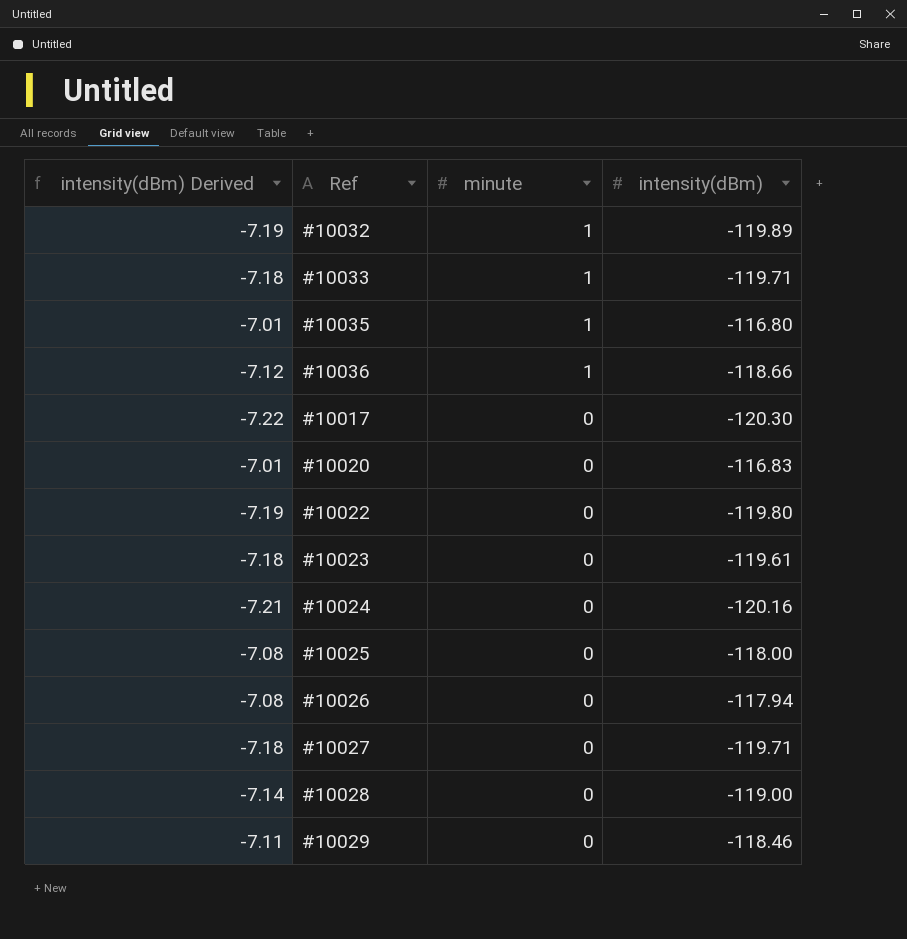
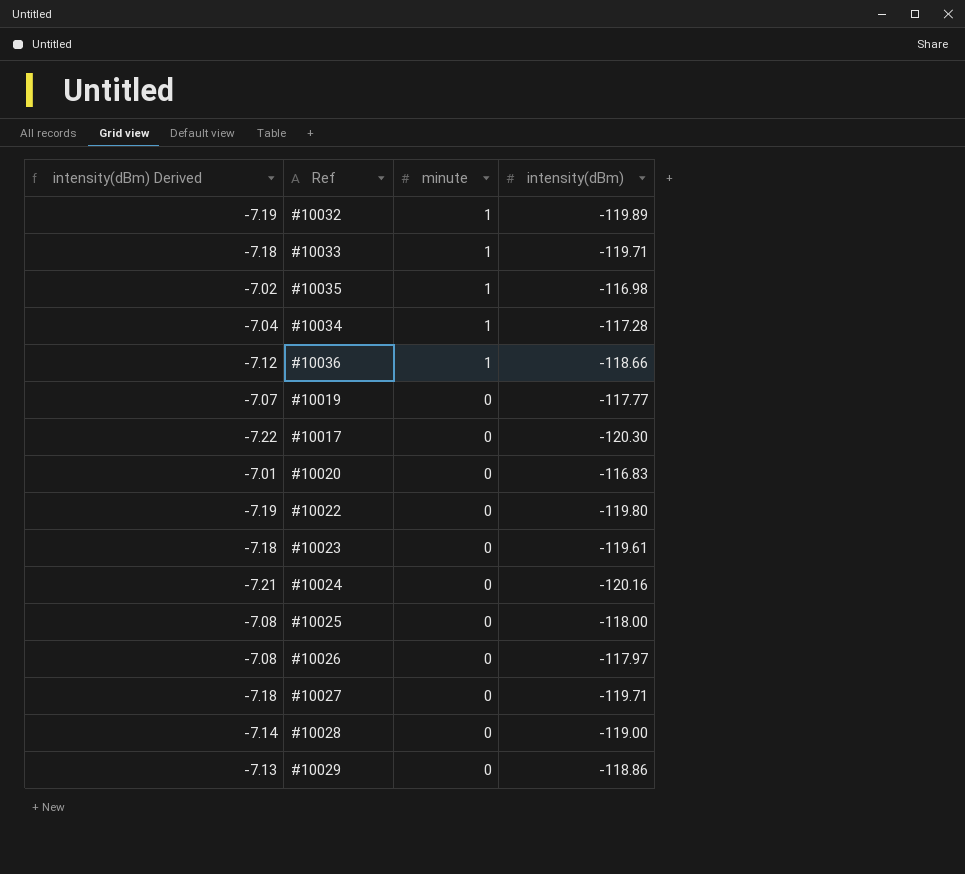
#10035 | intensity(dBm) Derived: -7.01 -> -7.02
#10035 | intensity(dBm): -116.80 -> -116.98
row #10034: none -> -7.04 | 1 | -117.28
row #10019: none -> -7.07 | 0 | -117.77
#10026 | intensity(dBm): -117.94 -> -117.97
#10029 | intensity(dBm) Derived: -7.11 -> -7.13
#10029 | intensity(dBm): -118.46 -> -118.86

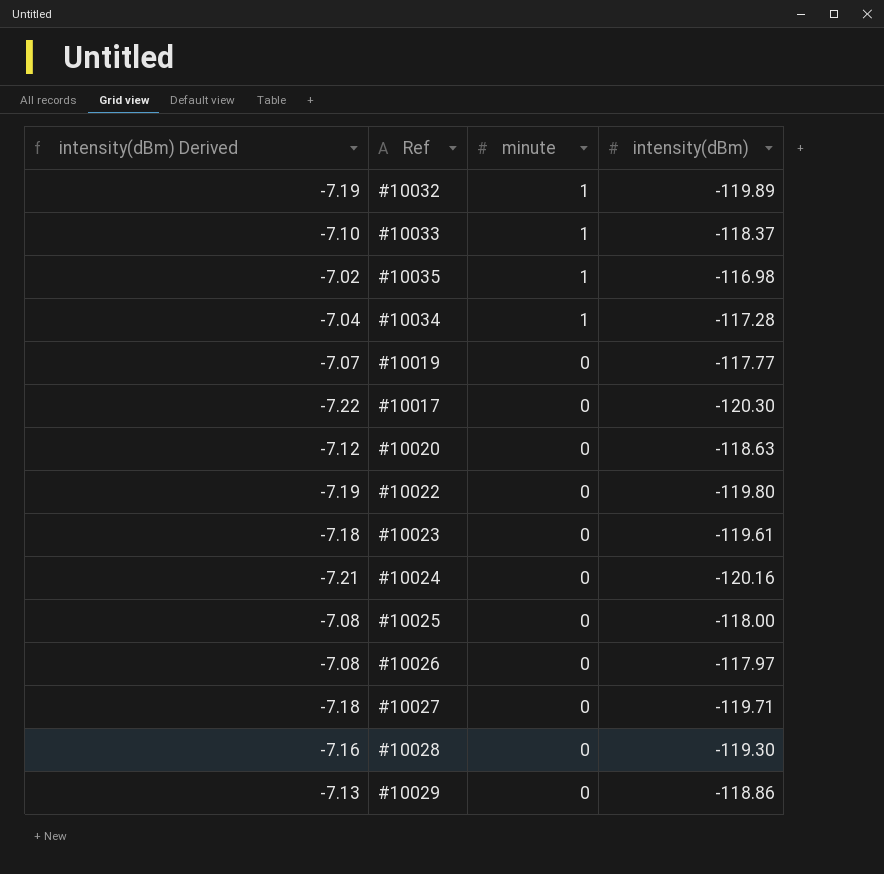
row #10036: -7.12 | 1 | -118.66 -> none
#10033 | intensity(dBm) Derived: -7.18 -> -7.10
#10033 | intensity(dBm): -119.71 -> -118.37
#10020 | intensity(dBm) Derived: -7.01 -> -7.12
#10020 | intensity(dBm): -116.83 -> -118.63
#10028 | intensity(dBm) Derived: -7.14 -> -7.16
#10028 | intensity(dBm): -119.00 -> -119.30

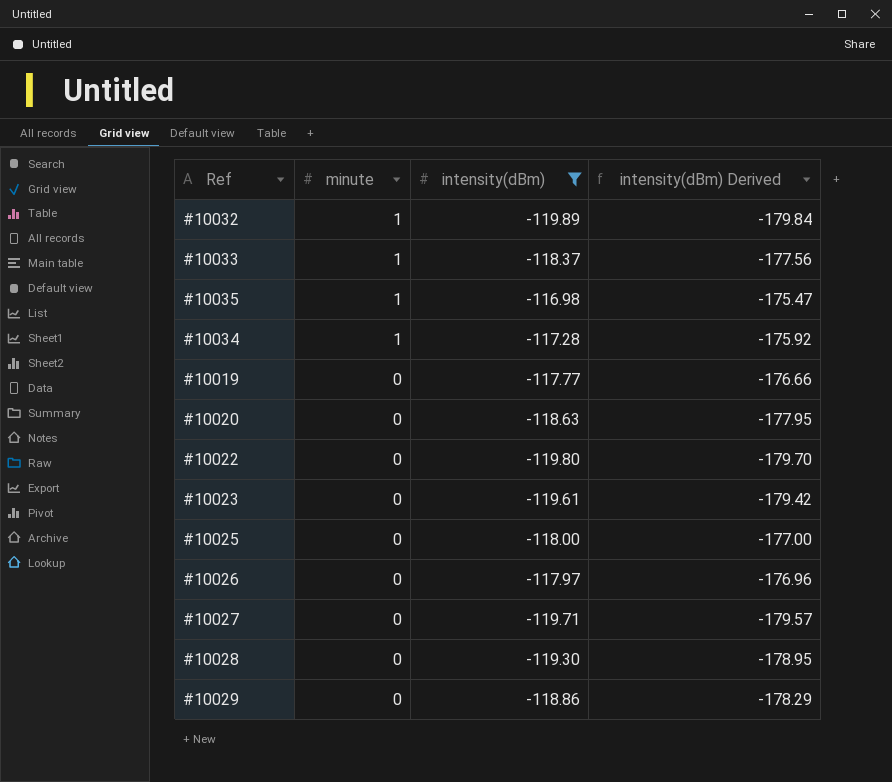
filter: none -> intensity(dBm) >= -119.89
column intensity(dBm) Derived | formula: [intensity(dBm)] * 0.06 -> [intensity(dBm)] * 1.5
column intensity(dBm) Derived | position: 1 -> 4

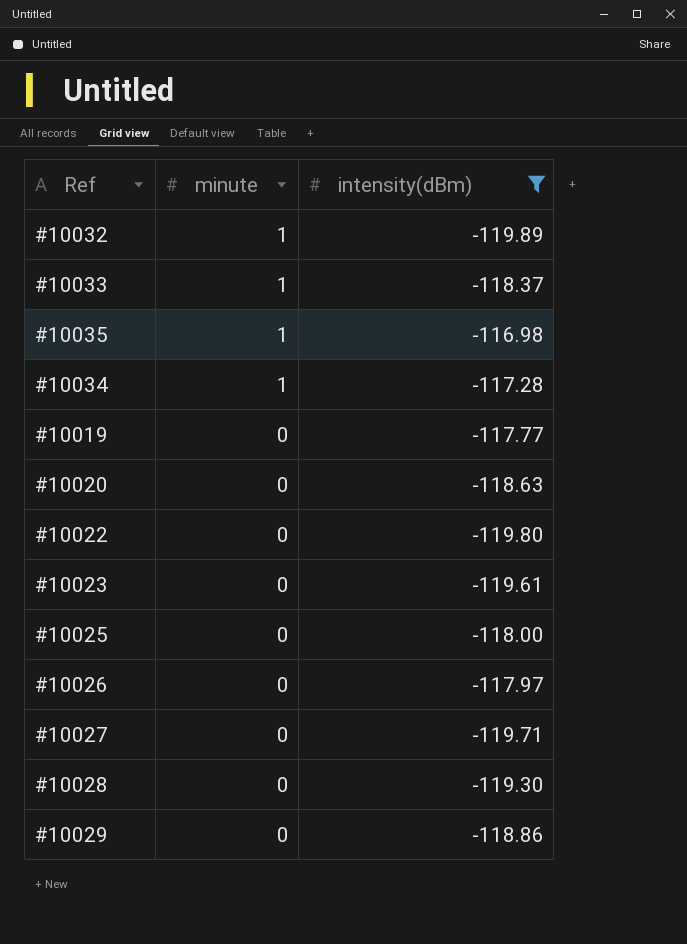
column intensity(dBm) Derived | formula: [intensity(dBm)] * 1.5 -> none

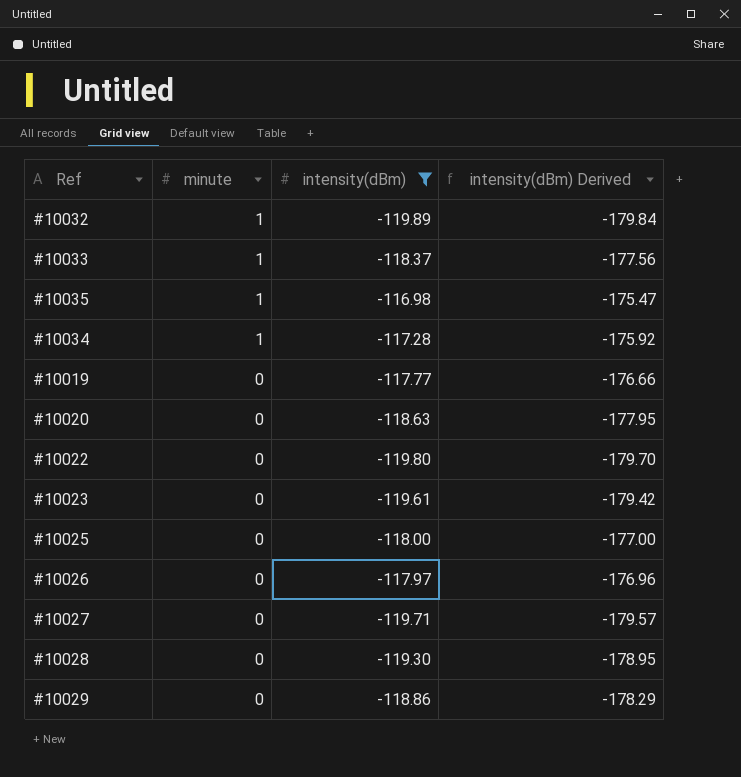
column intensity(dBm) Derived | formula: none -> [intensity(dBm)] * 1.5

